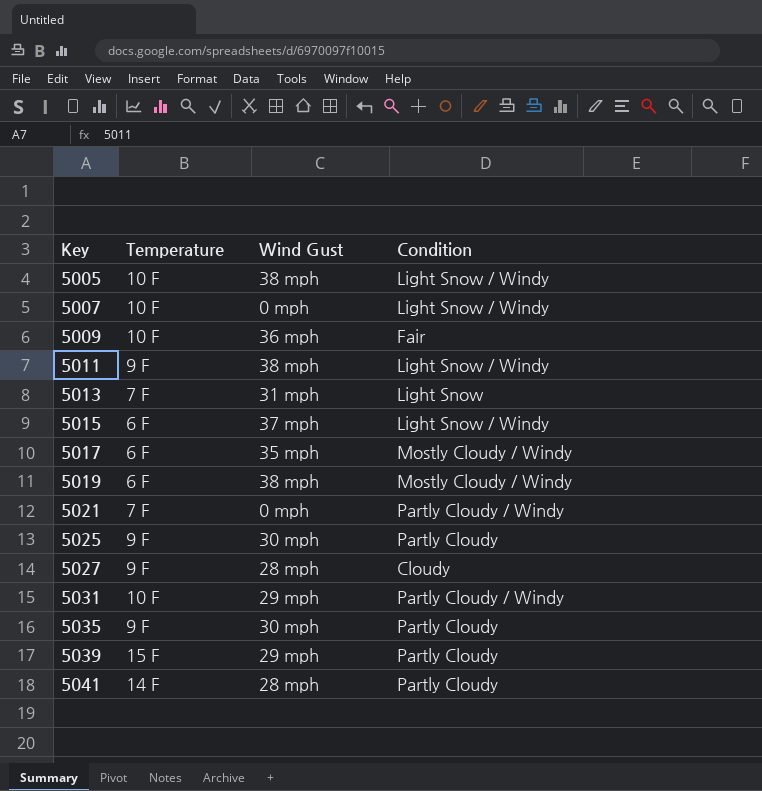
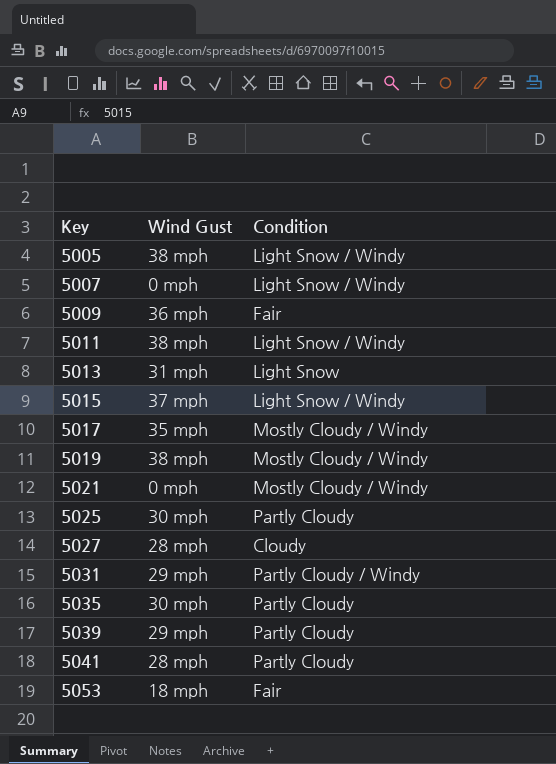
column Temperature | position: 2 -> none
5021 | Condition: Partly Cloudy / Windy -> Mostly Cloudy / Windy
row 5053: none -> 18 mph | Fair

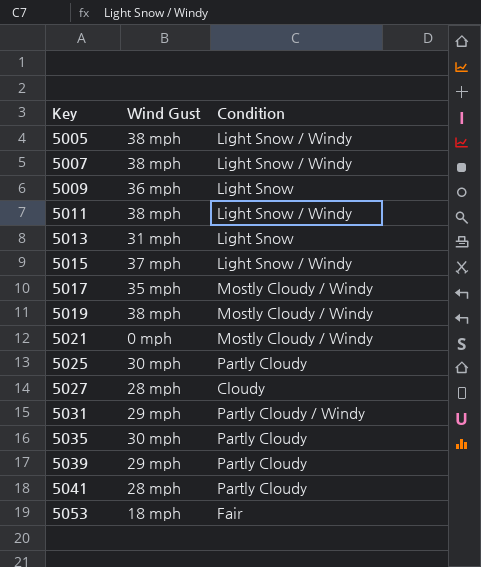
5007 | Wind Gust: 0 mph -> 38 mph
5009 | Condition: Fair -> Light Snow

